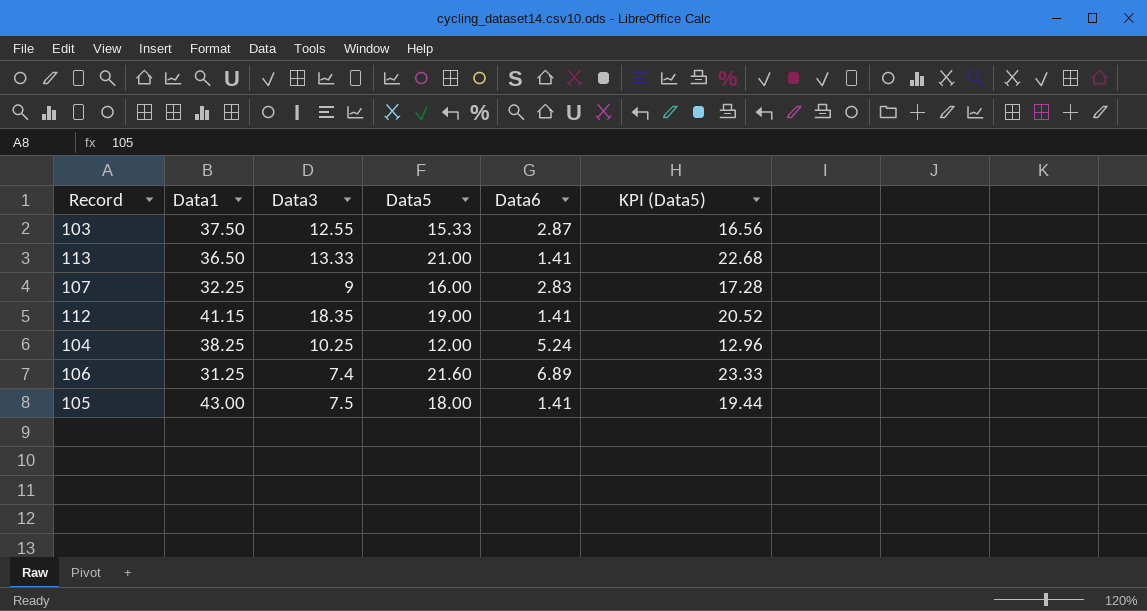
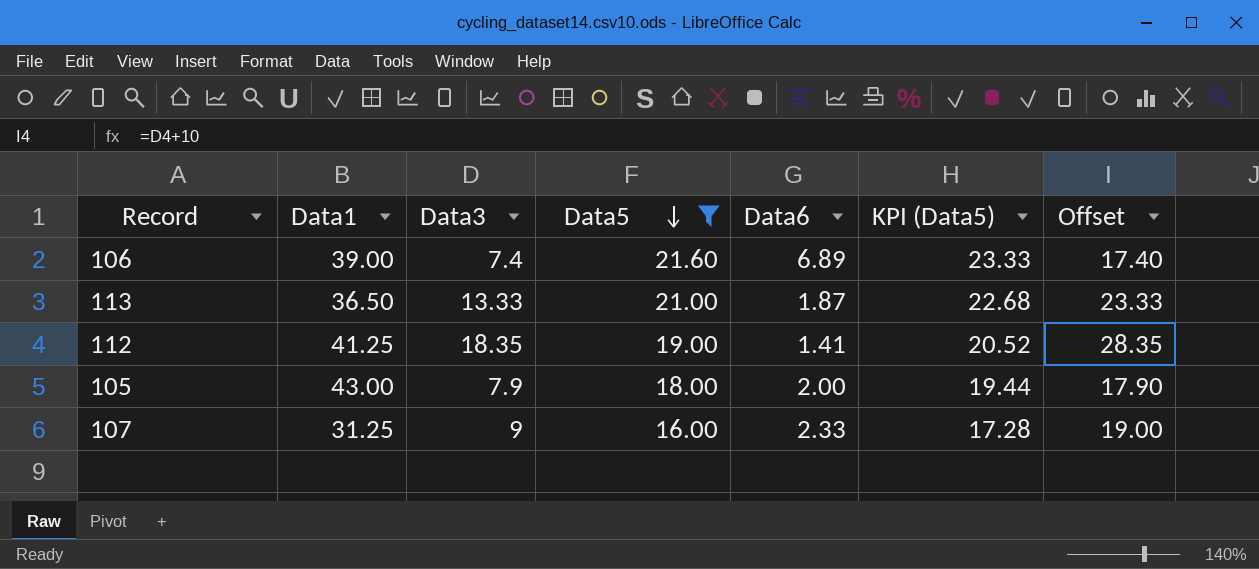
filter: none -> Data5 >= 16.00
row order: none -> Data5 descending
column Offset | formula: none -> [Data3] + 10
106 | Data1: 31.25 -> 39.00
113 | Data6: 1.41 -> 1.87
112 | Data1: 41.15 -> 41.25
105 | Data3: 7.5 -> 7.9
105 | Data6: 1.41 -> 2.00
107 | Data1: 32.25 -> 31.25
107 | Data6: 2.83 -> 2.33

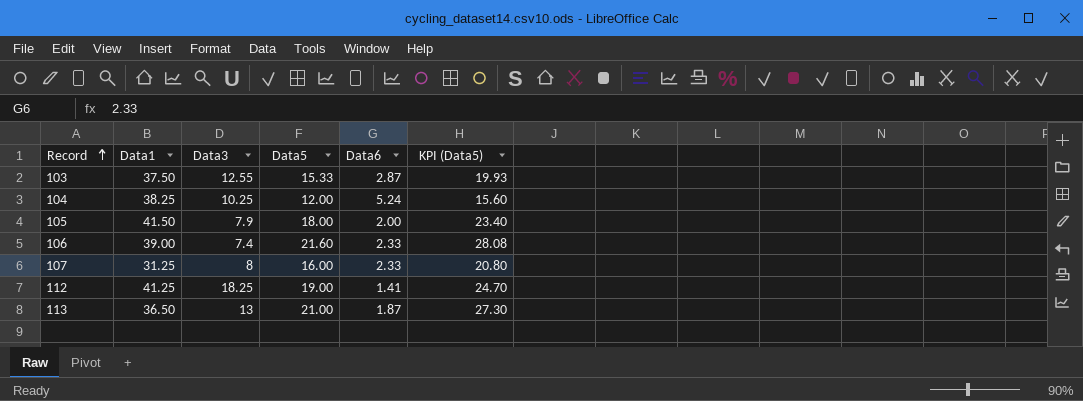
filter: Data5 >= 16.00 -> none
row order: Data5 descending -> Record ascending
column Offset | formula: [Data3] + 10 -> none
column KPI (Data5) | formula: [Data5] * 1.08 -> [Data5] * 1.3
105 | Data1: 43.00 -> 41.50
106 | Data6: 6.89 -> 2.33
107 | Data3: 9 -> 8
112 | Data3: 18.35 -> 18.25
113 | Data3: 13.33 -> 13

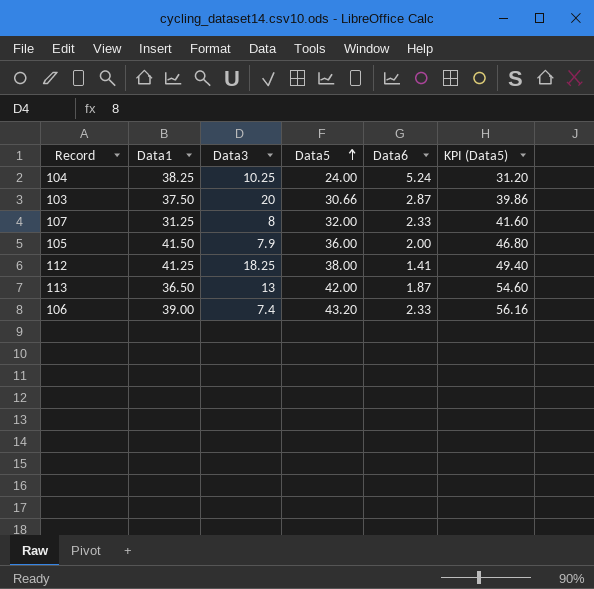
row order: Record ascending -> Data5 ascending
104 | Data5: 12.00 -> 24.00
104 | KPI (Data5): 15.60 -> 31.20
103 | Data3: 12.55 -> 20
103 | Data5: 15.33 -> 30.66
103 | KPI (Data5): 19.93 -> 39.86
107 | Data5: 16.00 -> 32.00
107 | KPI (Data5): 20.80 -> 41.60
105 | Data5: 18.00 -> 36.00
105 | KPI (Data5): 23.40 -> 46.80
112 | Data5: 19.00 -> 38.00
112 | KPI (Data5): 24.70 -> 49.40
113 | Data5: 21.00 -> 42.00
113 | KPI (Data5): 27.30 -> 54.60
106 | Data5: 21.60 -> 43.20
106 | KPI (Data5): 28.08 -> 56.16

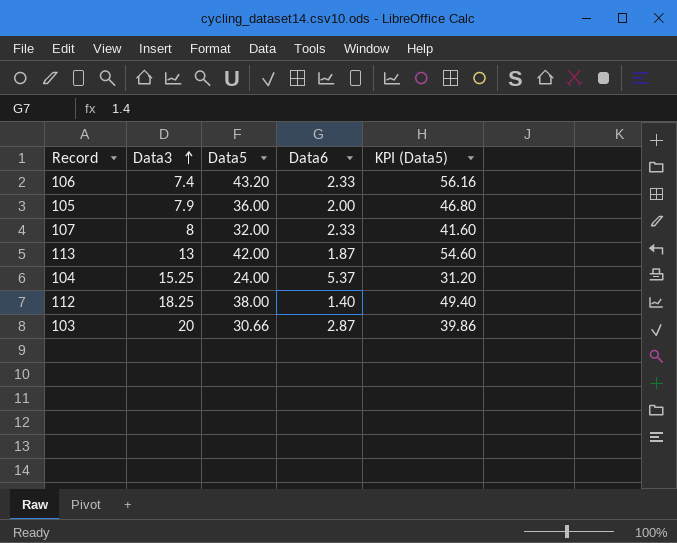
row order: Data5 ascending -> Data3 ascending
column Data1 | position: 2 -> none
104 | Data3: 10.25 -> 15.25
104 | Data6: 5.24 -> 5.37
112 | Data6: 1.41 -> 1.40

